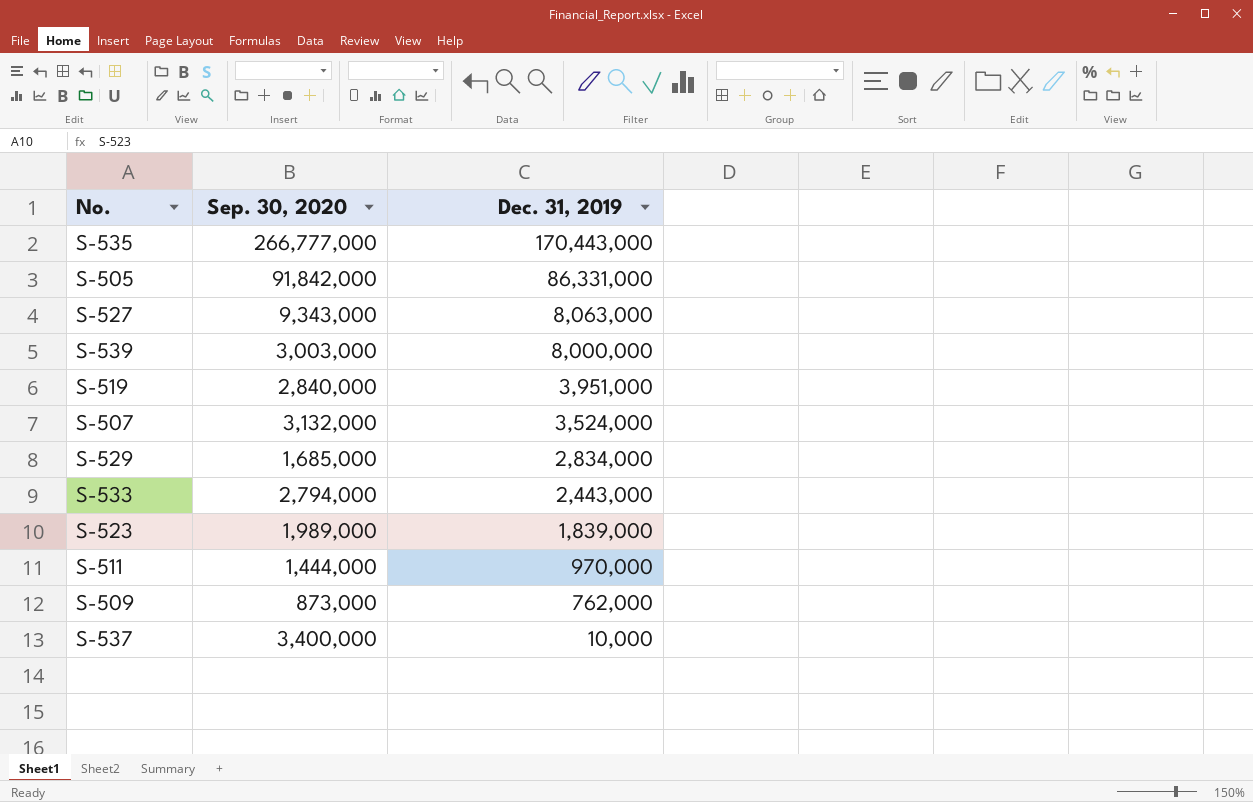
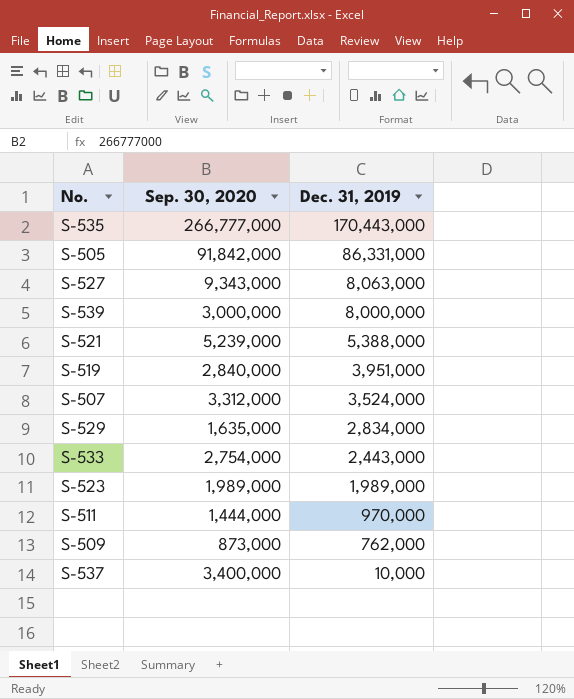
S-539 | Sep. 30, 2020: 3,003,000 -> 3,000,000
row S-521: none -> 5,239,000 | 5,388,000
S-507 | Sep. 30, 2020: 3,132,000 -> 3,312,000
S-529 | Sep. 30, 2020: 1,685,000 -> 1,635,000
S-533 | Sep. 30, 2020: 2,794,000 -> 2,754,000
S-523 | Dec. 31, 2019: 1,839,000 -> 1,989,000

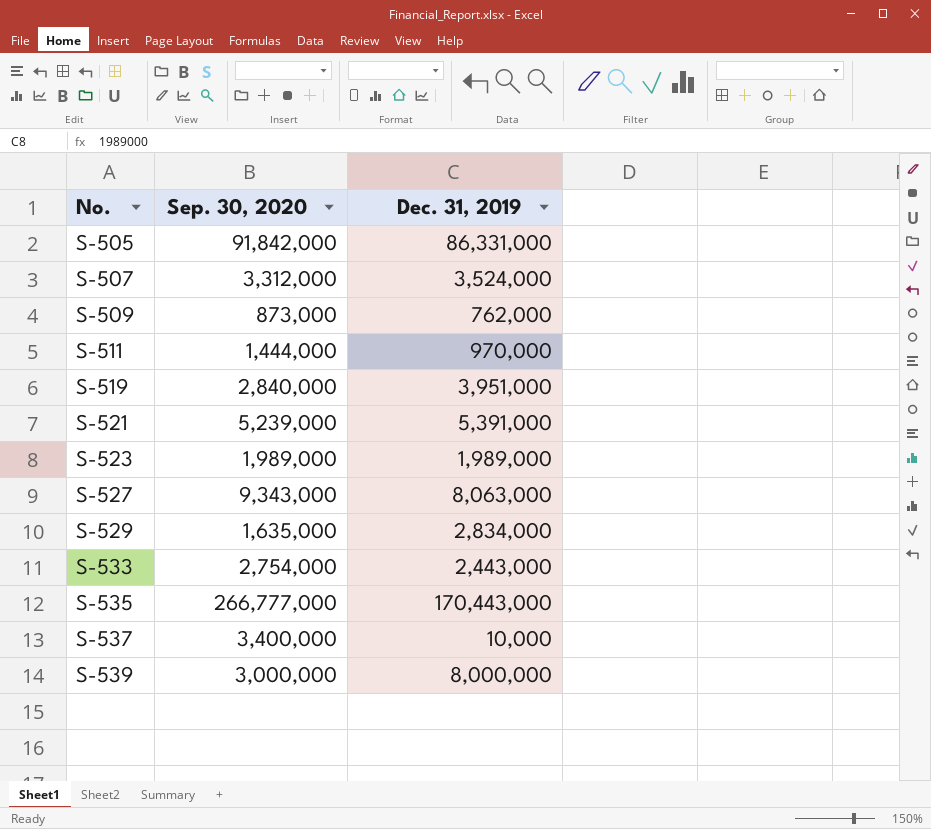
row order: Dec. 31, 2019 descending -> No. ascending
S-521 | Dec. 31, 2019: 5,388,000 -> 5,391,000

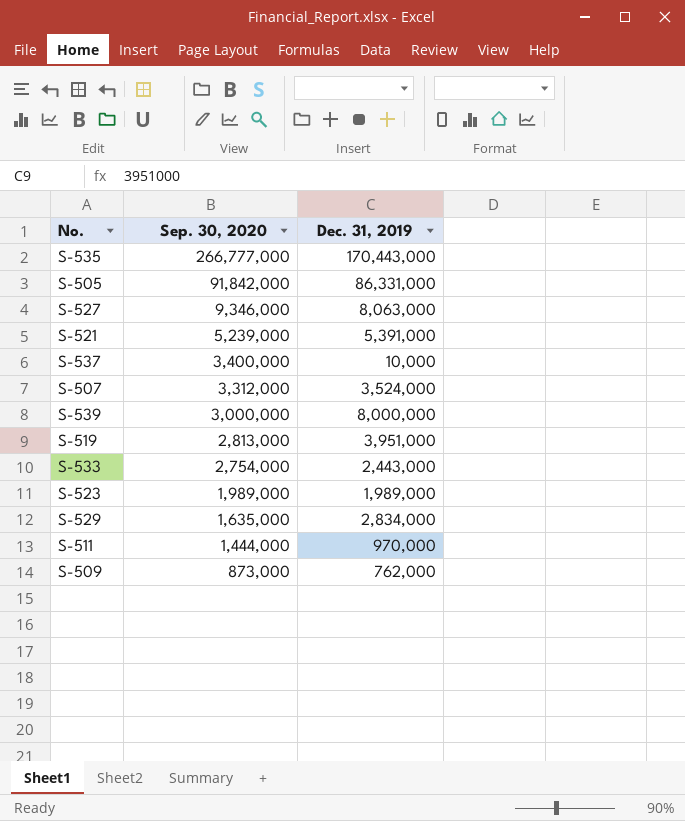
row order: No. ascending -> Sep. 30, 2020 descending
S-527 | Sep. 30, 2020: 9,343,000 -> 9,346,000
S-519 | Sep. 30, 2020: 2,840,000 -> 2,813,000

